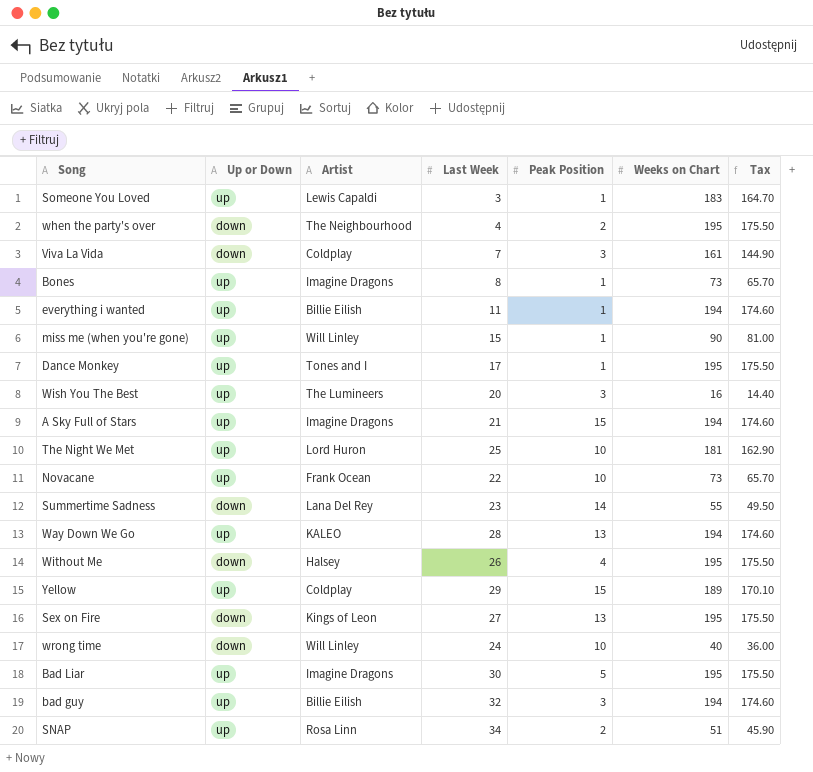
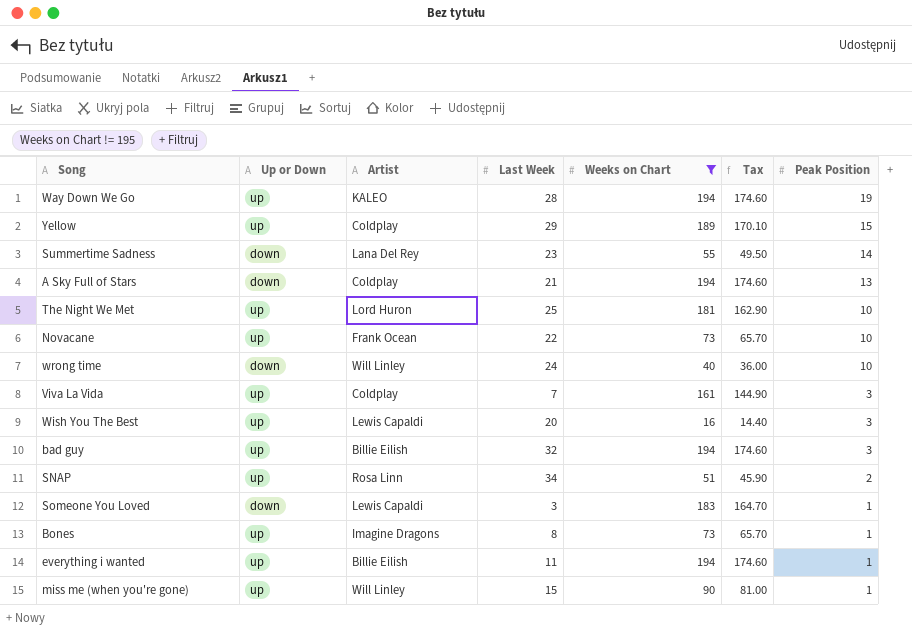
filter: none -> Weeks on Chart != 195
row order: none -> Peak Position descending
column Peak Position | position: 5 -> 7
Way Down We Go | Peak Position: 13 -> 19
A Sky Full of Stars | Up or Down: up -> down
A Sky Full of Stars | Artist: Imagine Dragons -> Coldplay
A Sky Full of Stars | Peak Position: 15 -> 13
Viva La Vida | Up or Down: down -> up
Wish You The Best | Artist: The Lumineers -> Lewis Capaldi
Someone You Loved | Up or Down: up -> down

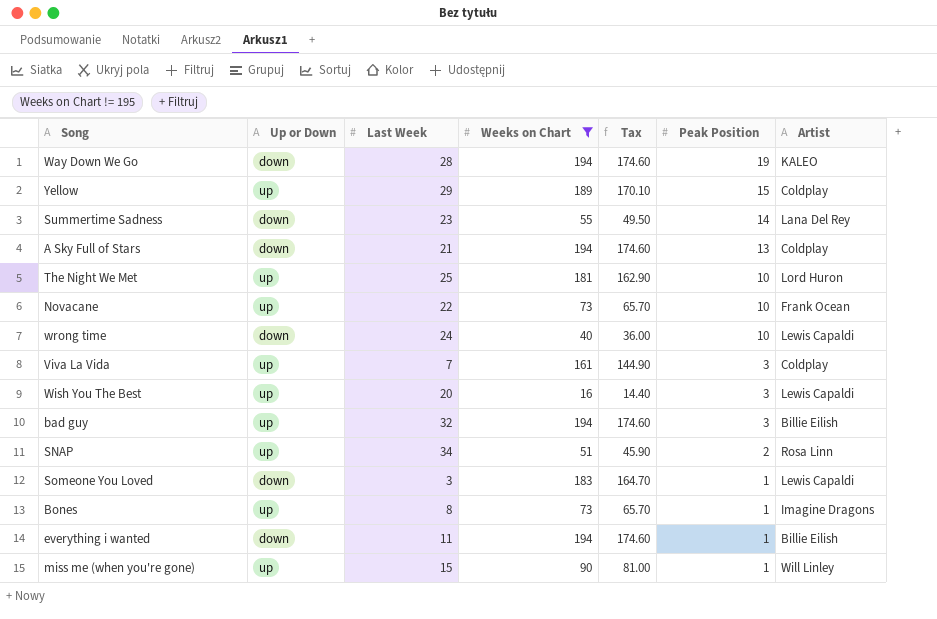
column Artist | position: 3 -> 7
Way Down We Go | Up or Down: up -> down
wrong time | Artist: Will Linley -> Lewis Capaldi
everything i wanted | Up or Down: up -> down

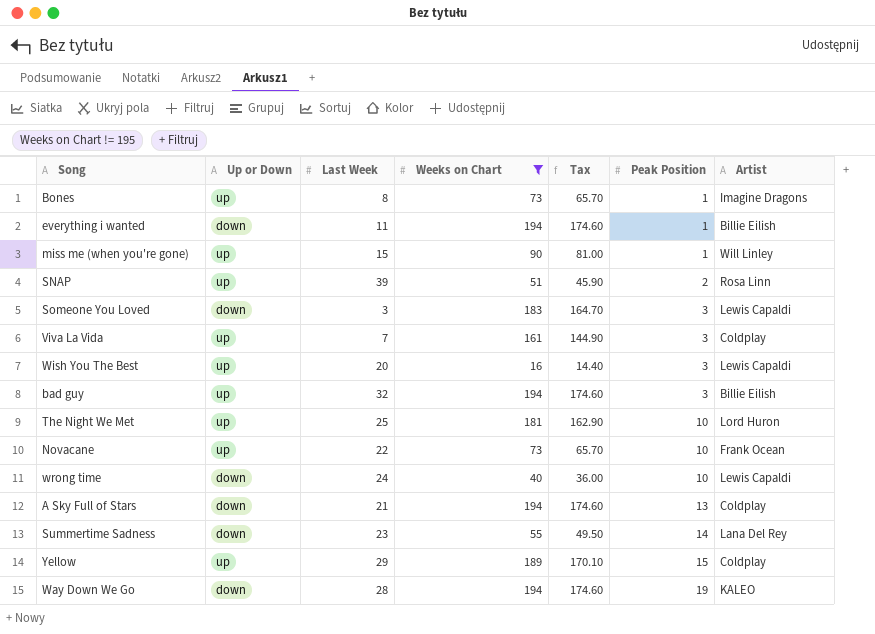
row order: Peak Position descending -> Peak Position ascending
SNAP | Last Week: 34 -> 39
Someone You Loved | Peak Position: 1 -> 3

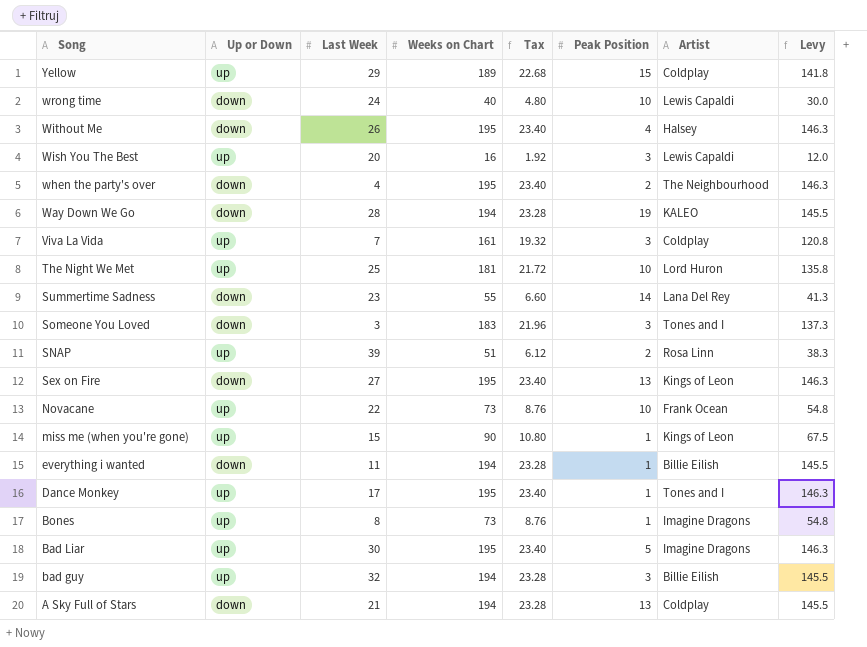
filter: Weeks on Chart != 195 -> none
row order: Peak Position ascending -> Song descending
column Tax | formula: [Weeks on Chart] * 0.9 -> [Weeks on Chart] * 0.12
column Levy | formula: none -> [Weeks on Chart] * 0.75
Someone You Loved | Artist: Lewis Capaldi -> Tones and I
miss me (when you're gone) | Artist: Will Linley -> Kings of Leon

